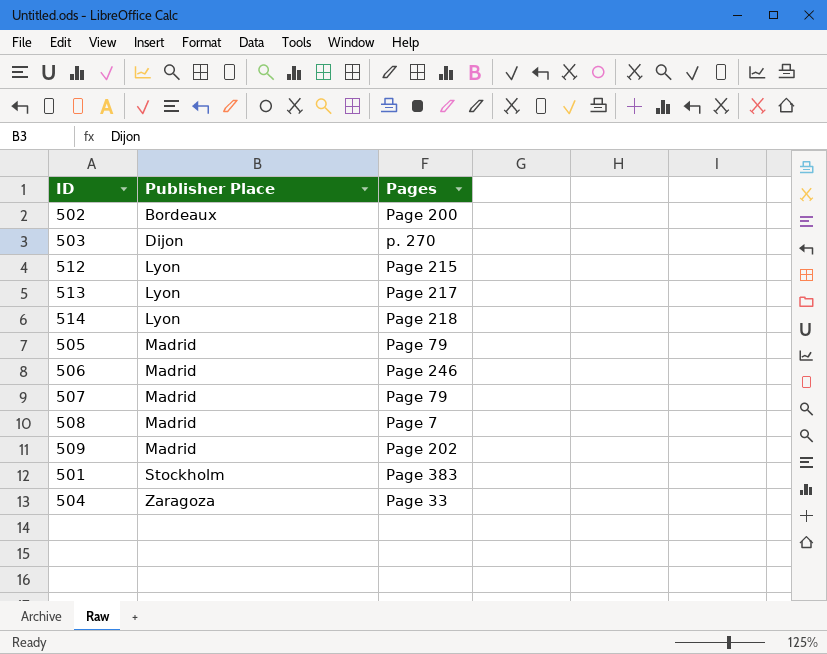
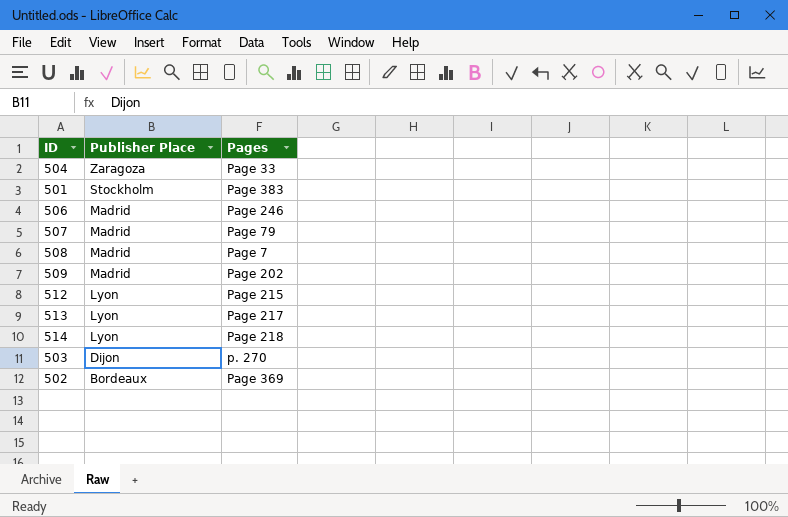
row order: Publisher Place ascending -> Publisher Place descending
row 505: Madrid | Page 79 -> none
502 | Pages: Page 200 -> Page 369

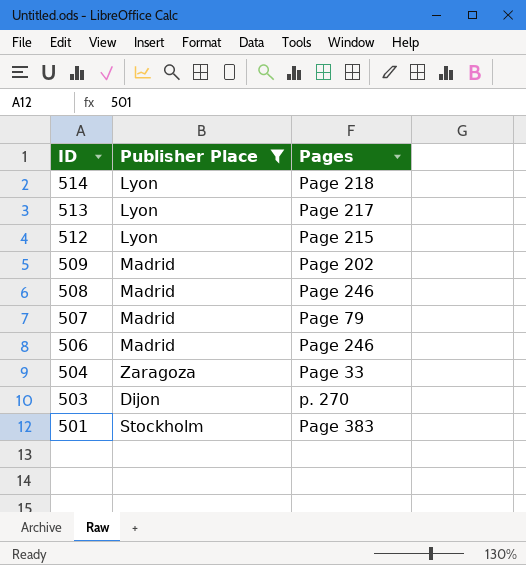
filter: none -> Publisher Place != Bordeaux
row order: Publisher Place descending -> ID descending
508 | Pages: Page 7 -> Page 246

